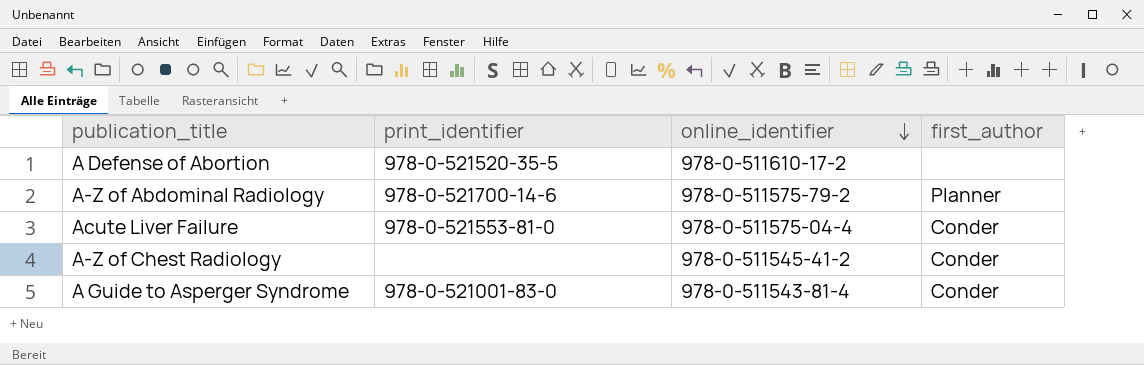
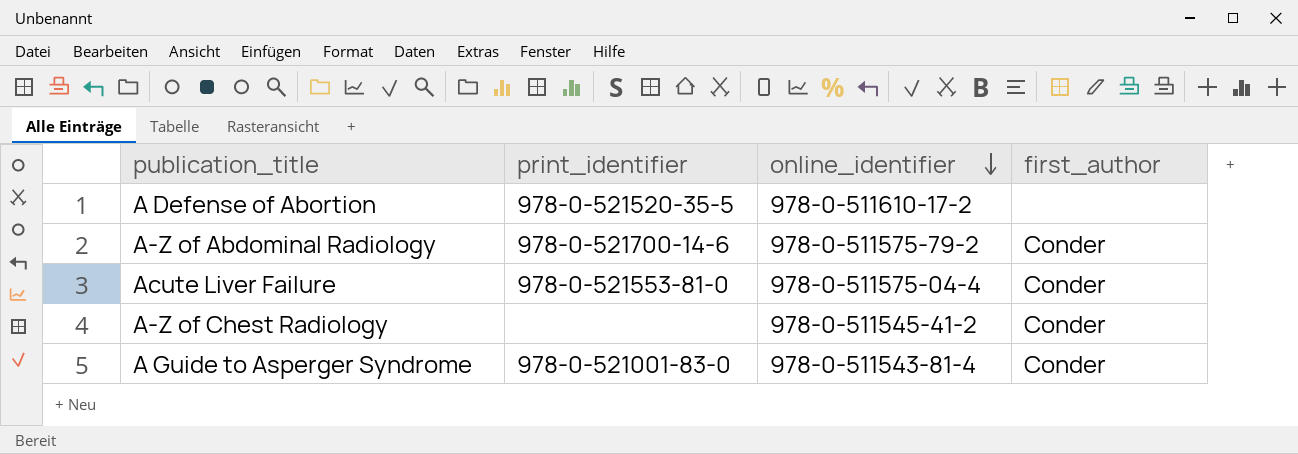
A-Z of Abdominal Radiology | first_author: Planner -> Conder

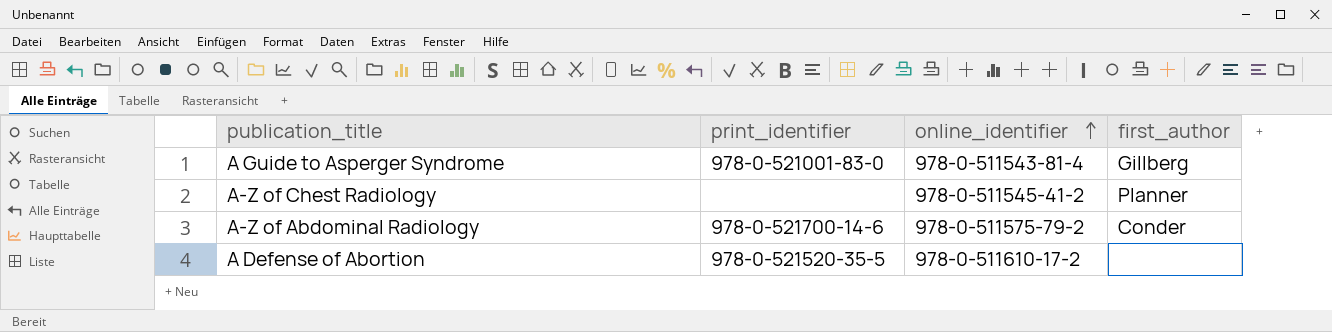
row order: online_identifier descending -> online_identifier ascending
row Acute Liver Failure: 978-0-521553-81-0 | 978-0-511575-04-4 | Conder -> none
A Guide to Asperger Syndrome | first_author: Conder -> Gillberg
A-Z of Chest Radiology | first_author: Conder -> Planner

